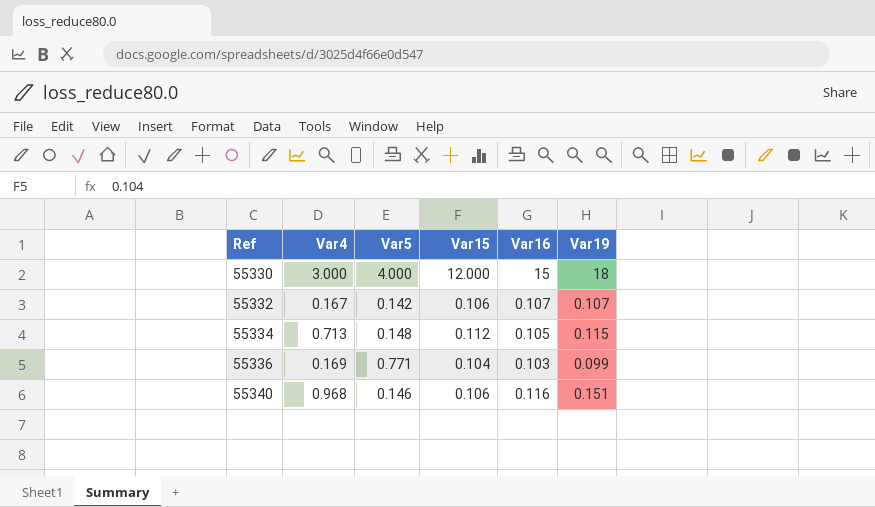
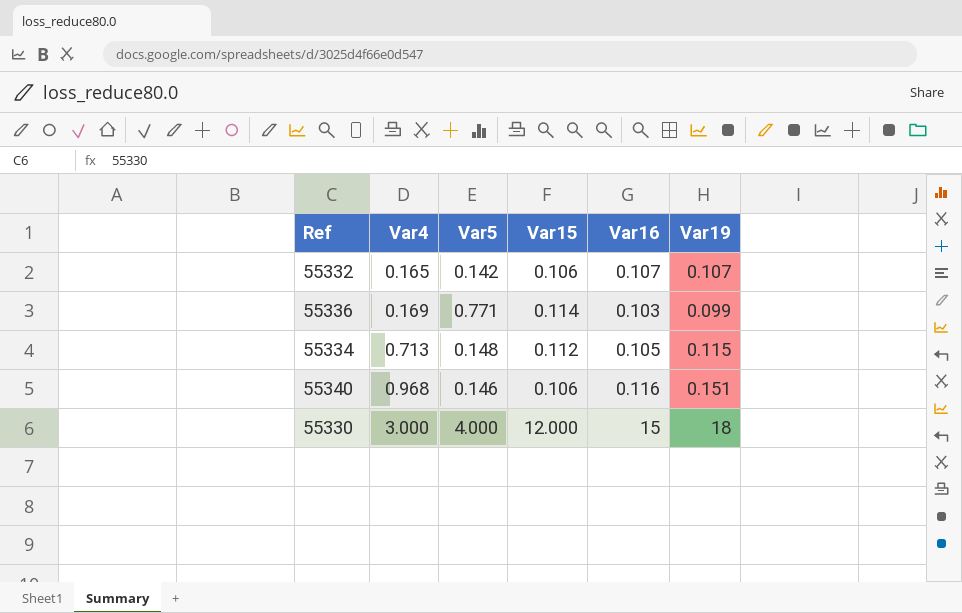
row order: Ref ascending -> Var4 ascending
55332 | Var4: 0.167 -> 0.165
55336 | Var15: 0.104 -> 0.114

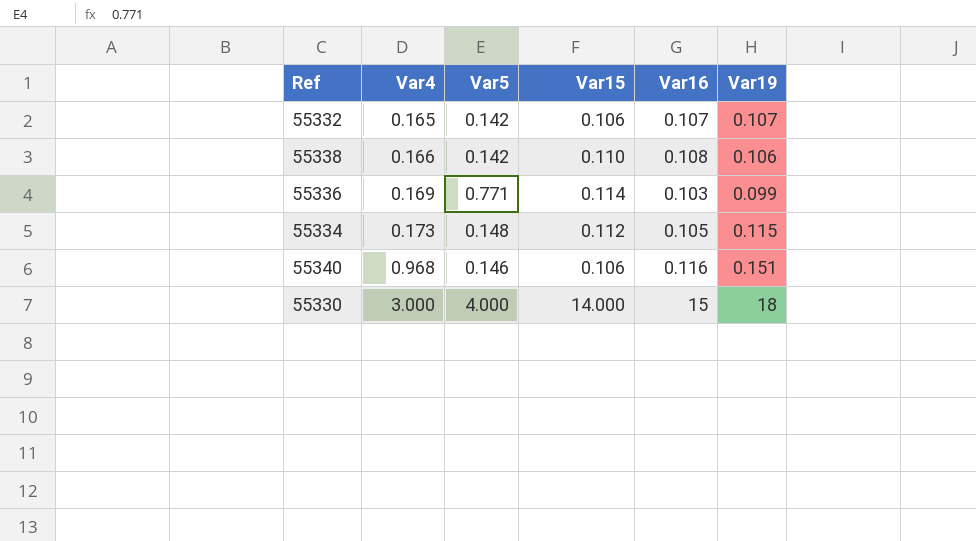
row 55338: none -> 0.166 | 0.142 | 0.110 | 0.108 | 0.106
55334 | Var4: 0.713 -> 0.173
55330 | Var15: 12.000 -> 14.000

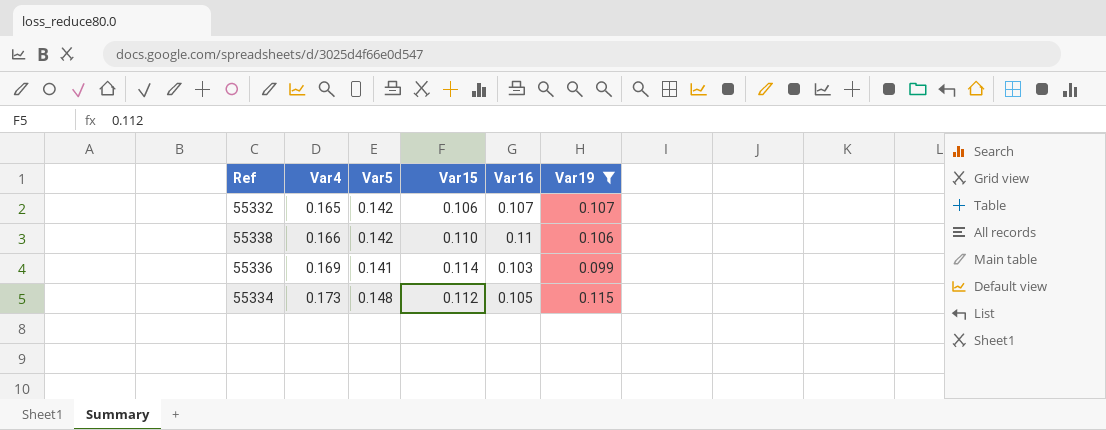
filter: none -> Var19 <= 0.115
55338 | Var16: 0.108 -> 0.11
55336 | Var5: 0.771 -> 0.141

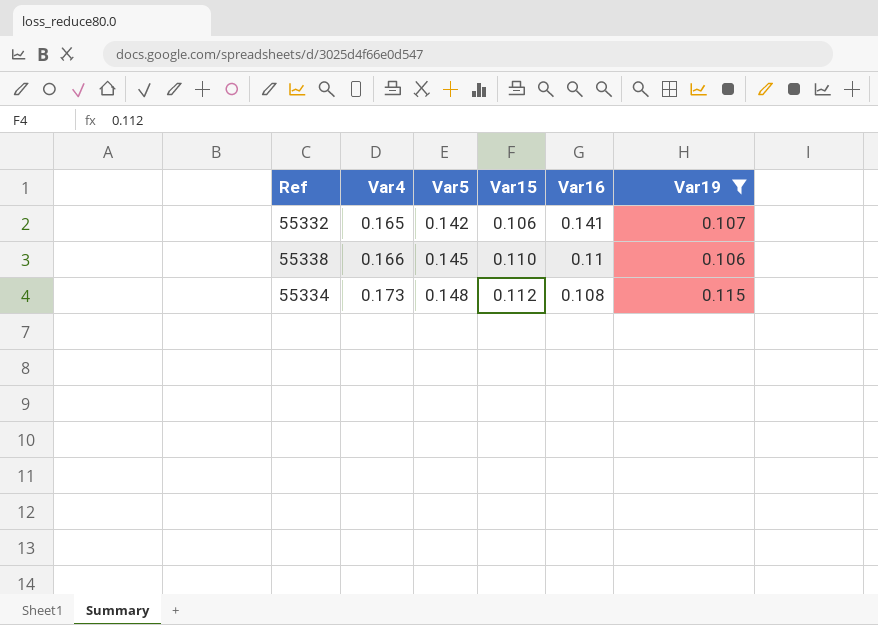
row 55336: 0.169 | 0.141 | 0.114 | 0.103 | 0.099 -> none
55332 | Var16: 0.107 -> 0.141
55338 | Var5: 0.142 -> 0.145
55334 | Var16: 0.105 -> 0.108

